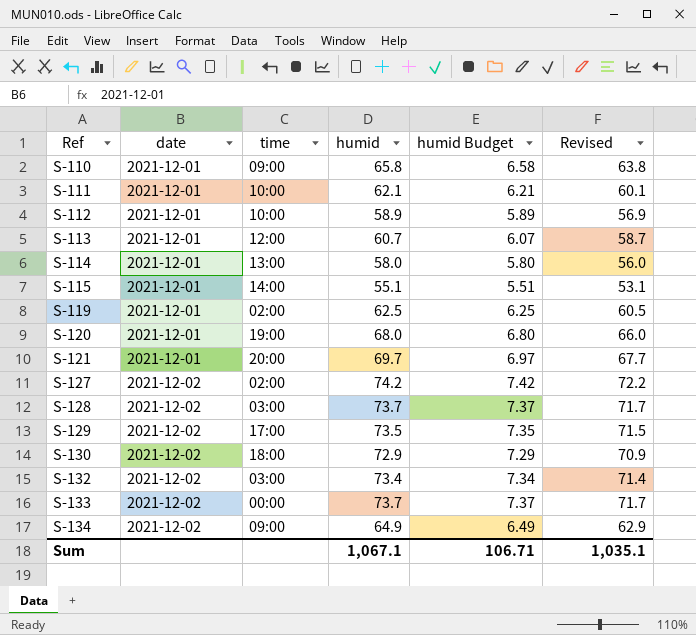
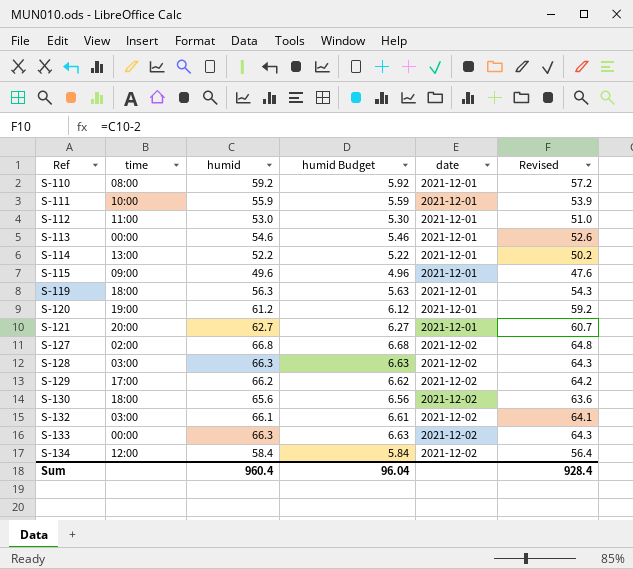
column date | position: 2 -> 5
S-110 | time: 09:00 -> 08:00
S-110 | humid: 65.8 -> 59.2
S-110 | humid Budget: 6.58 -> 5.92
S-110 | Revised: 63.8 -> 57.2
S-111 | humid: 62.1 -> 55.9
S-111 | humid Budget: 6.21 -> 5.59
S-111 | Revised: 60.1 -> 53.9
S-112 | time: 10:00 -> 11:00
S-112 | humid: 58.9 -> 53.0
S-112 | humid Budget: 5.89 -> 5.30
S-112 | Revised: 56.9 -> 51.0
S-113 | time: 12:00 -> 00:00
S-113 | humid: 60.7 -> 54.6
S-113 | humid Budget: 6.07 -> 5.46
S-113 | Revised: 58.7 -> 52.6
S-114 | humid: 58.0 -> 52.2
S-114 | humid Budget: 5.80 -> 5.22
S-114 | Revised: 56.0 -> 50.2
S-115 | time: 14:00 -> 09:00
S-115 | humid: 55.1 -> 49.6
S-115 | humid Budget: 5.51 -> 4.96
S-115 | Revised: 53.1 -> 47.6
S-119 | time: 02:00 -> 18:00
S-119 | humid: 62.5 -> 56.3
S-119 | humid Budget: 6.25 -> 5.63
S-119 | Revised: 60.5 -> 54.3
S-120 | humid: 68.0 -> 61.2
S-120 | humid Budget: 6.80 -> 6.12
S-120 | Revised: 66.0 -> 59.2
S-121 | humid: 69.7 -> 62.7
S-121 | humid Budget: 6.97 -> 6.27
S-121 | Revised: 67.7 -> 60.7
S-127 | humid: 74.2 -> 66.8
S-127 | humid Budget: 7.42 -> 6.68
S-127 | Revised: 72.2 -> 64.8
S-128 | humid: 73.7 -> 66.3
S-128 | humid Budget: 7.37 -> 6.63
S-128 | Revised: 71.7 -> 64.3
S-129 | humid: 73.5 -> 66.2
S-129 | humid Budget: 7.35 -> 6.62
S-129 | Revised: 71.5 -> 64.2
S-130 | humid: 72.9 -> 65.6
S-130 | humid Budget: 7.29 -> 6.56
S-130 | Revised: 70.9 -> 63.6
S-132 | humid: 73.4 -> 66.1
S-132 | humid Budget: 7.34 -> 6.61
S-132 | Revised: 71.4 -> 64.1
S-133 | humid: 73.7 -> 66.3
S-133 | humid Budget: 7.37 -> 6.63
S-133 | Revised: 71.7 -> 64.3
S-134 | time: 09:00 -> 12:00
S-134 | humid: 64.9 -> 58.4
S-134 | humid Budget: 6.49 -> 5.84
S-134 | Revised: 62.9 -> 56.4
Sum | humid: 1,067.1 -> 960.4
Sum | humid Budget: 106.71 -> 96.04
Sum | Revised: 1,035.1 -> 928.4

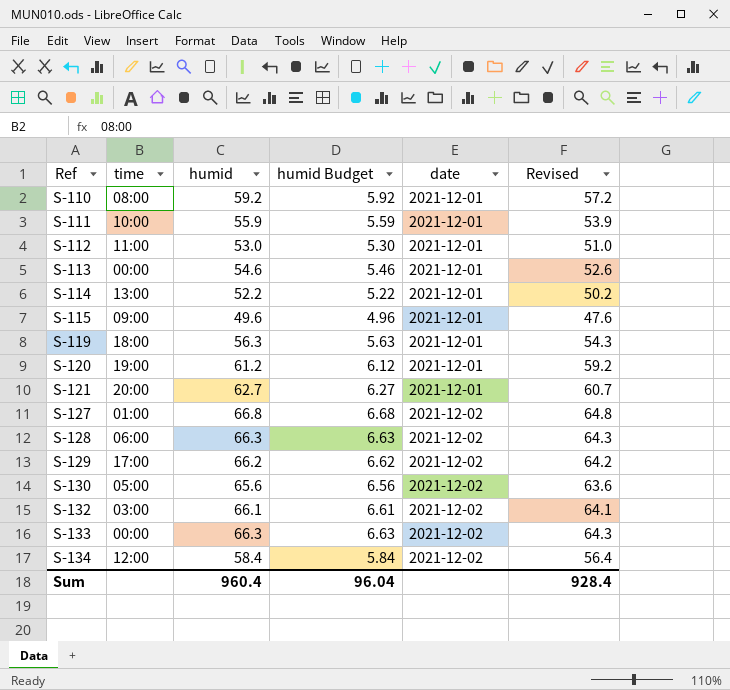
S-127 | time: 02:00 -> 01:00
S-128 | time: 03:00 -> 06:00
S-130 | time: 18:00 -> 05:00

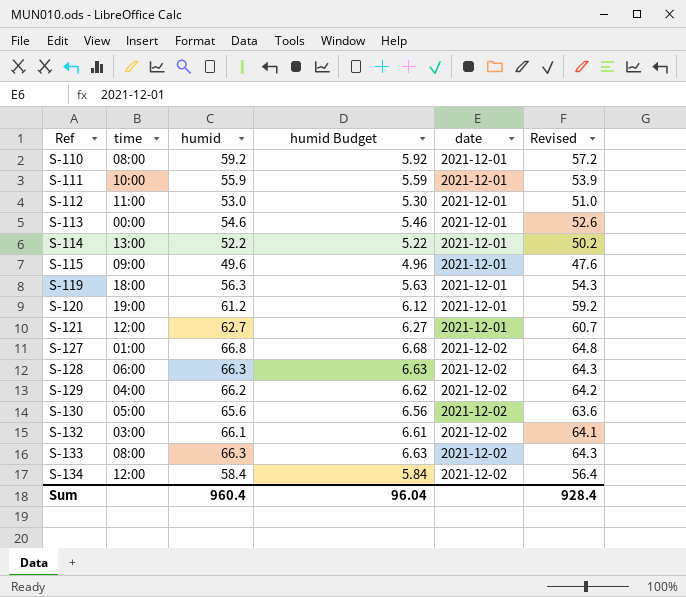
S-121 | time: 20:00 -> 12:00
S-129 | time: 17:00 -> 04:00
S-133 | time: 00:00 -> 08:00

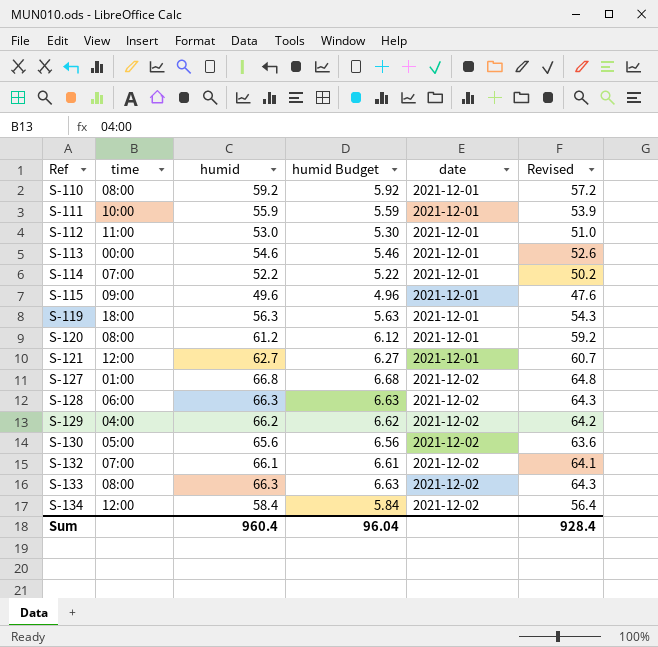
S-114 | time: 13:00 -> 07:00
S-120 | time: 19:00 -> 08:00
S-132 | time: 03:00 -> 07:00

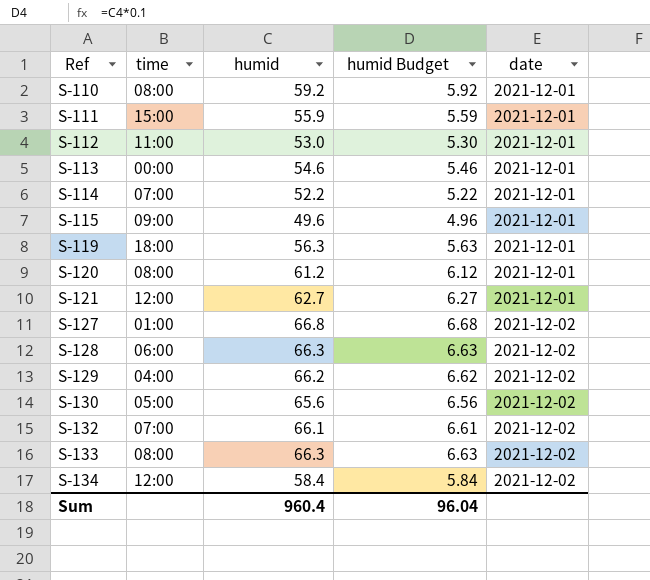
column Revised | formula: [humid] - 2 -> none
S-111 | time: 10:00 -> 15:00

